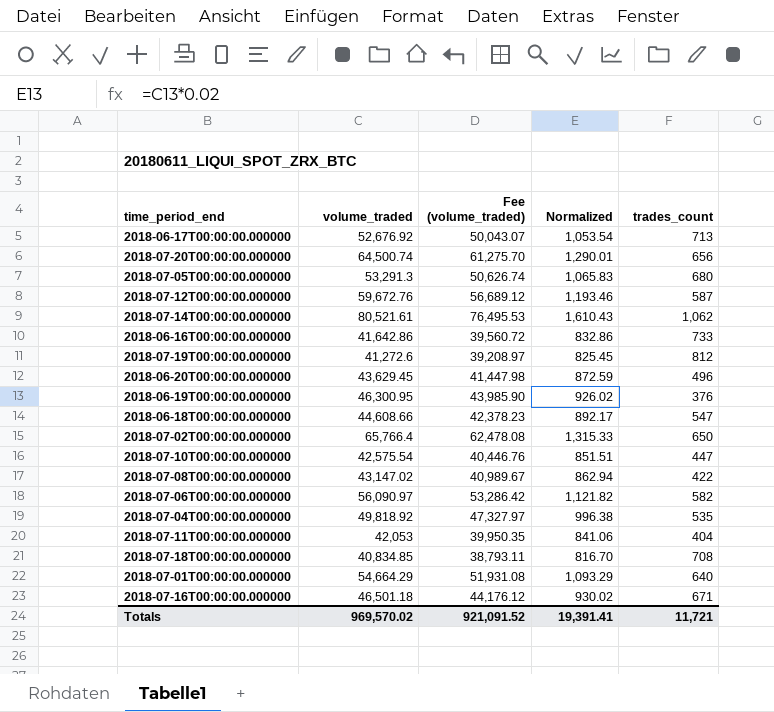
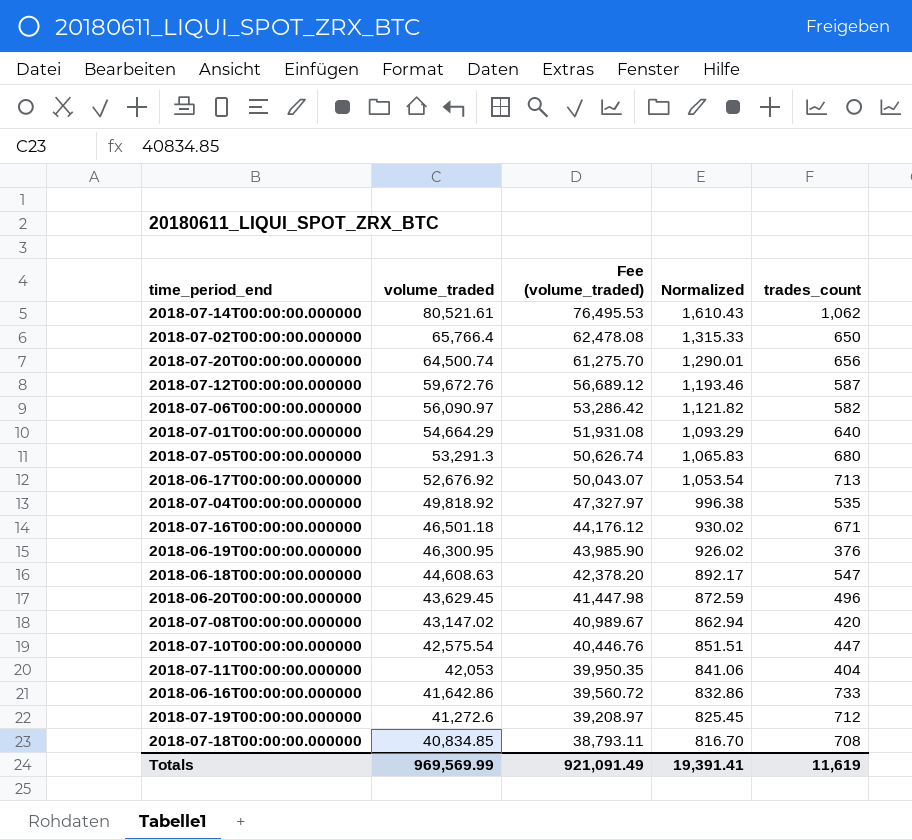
row order: none -> volume_traded descending
2018-06-18T00:00:00.000000 | volume_traded: 44,608.66 -> 44,608.63
2018-06-18T00:00:00.000000 | Fee (volume_traded): 42,378.23 -> 42,378.20
2018-07-08T00:00:00.000000 | trades_count: 422 -> 420
2018-07-19T00:00:00.000000 | trades_count: 812 -> 712
Totals | volume_traded: 969,570.02 -> 969,569.99
Totals | Fee (volume_traded): 921,091.52 -> 921,091.49
Totals | trades_count: 11,721 -> 11,619

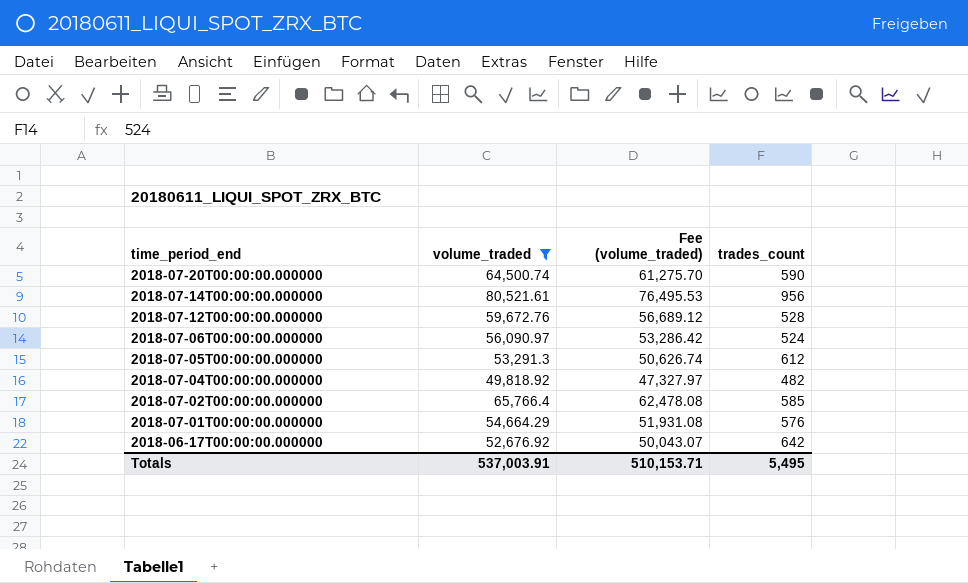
filter: none -> volume_traded >= 49,818.92
row order: volume_traded descending -> time_period_end descending
column Normalized | formula: [volume_traded] * 0.02 -> none
2018-07-20T00:00:00.000000 | trades_count: 656 -> 590
2018-07-14T00:00:00.000000 | trades_count: 1,062 -> 956
2018-07-12T00:00:00.000000 | trades_count: 587 -> 528
2018-07-06T00:00:00.000000 | trades_count: 582 -> 524
2018-07-05T00:00:00.000000 | trades_count: 680 -> 612
2018-07-04T00:00:00.000000 | trades_count: 535 -> 482
2018-07-02T00:00:00.000000 | trades_count: 650 -> 585
2018-07-01T00:00:00.000000 | trades_count: 640 -> 576
2018-06-17T00:00:00.000000 | trades_count: 713 -> 642
Totals | volume_traded: 969,569.99 -> 537,003.91
Totals | Fee (volume_traded): 921,091.49 -> 510,153.71
Totals | trades_count: 11,619 -> 5,495

